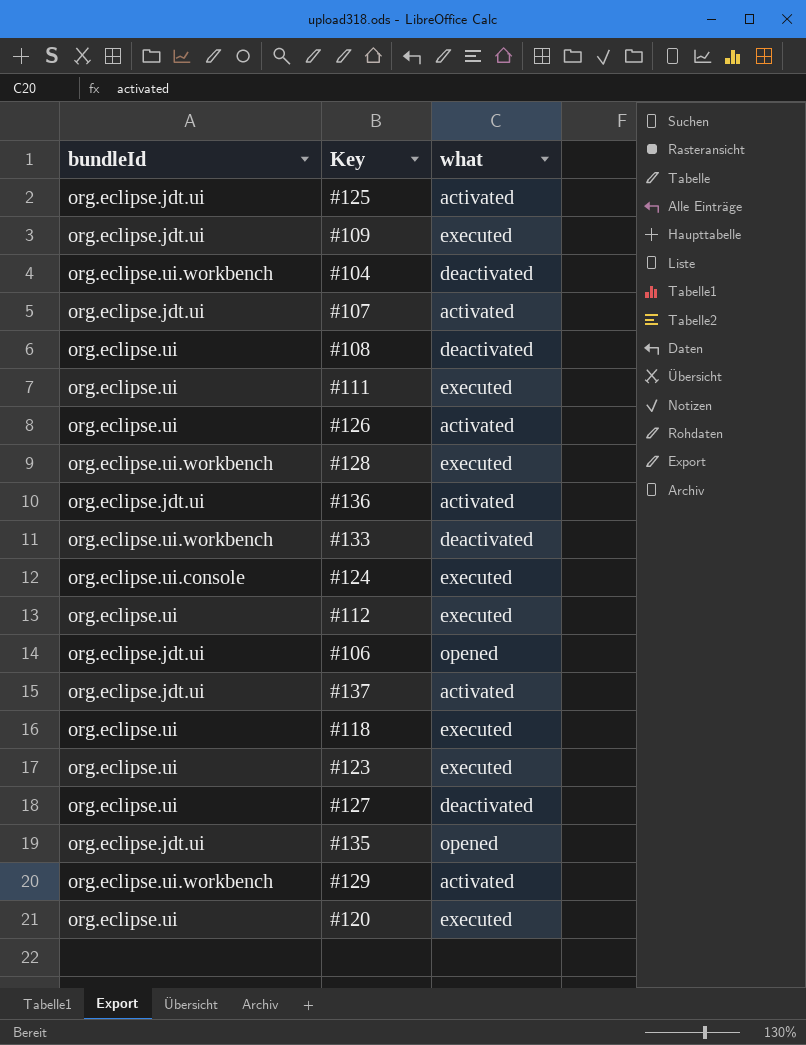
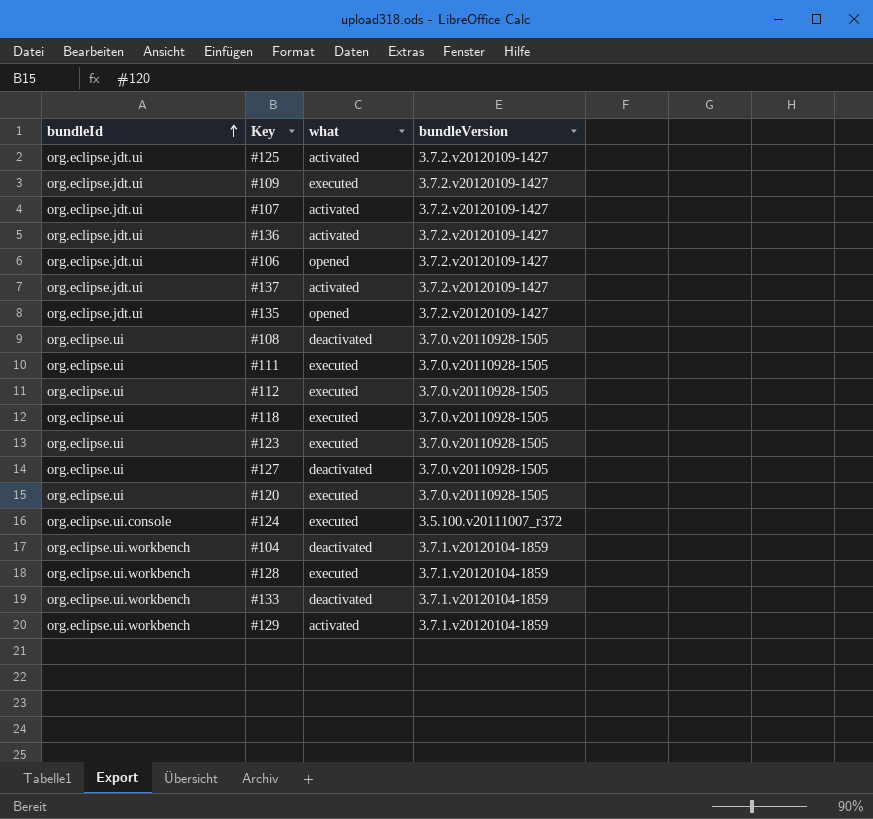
row order: none -> bundleId ascending
column bundleVersion | position: none -> 4
row #126: org.eclipse.ui | activated -> none

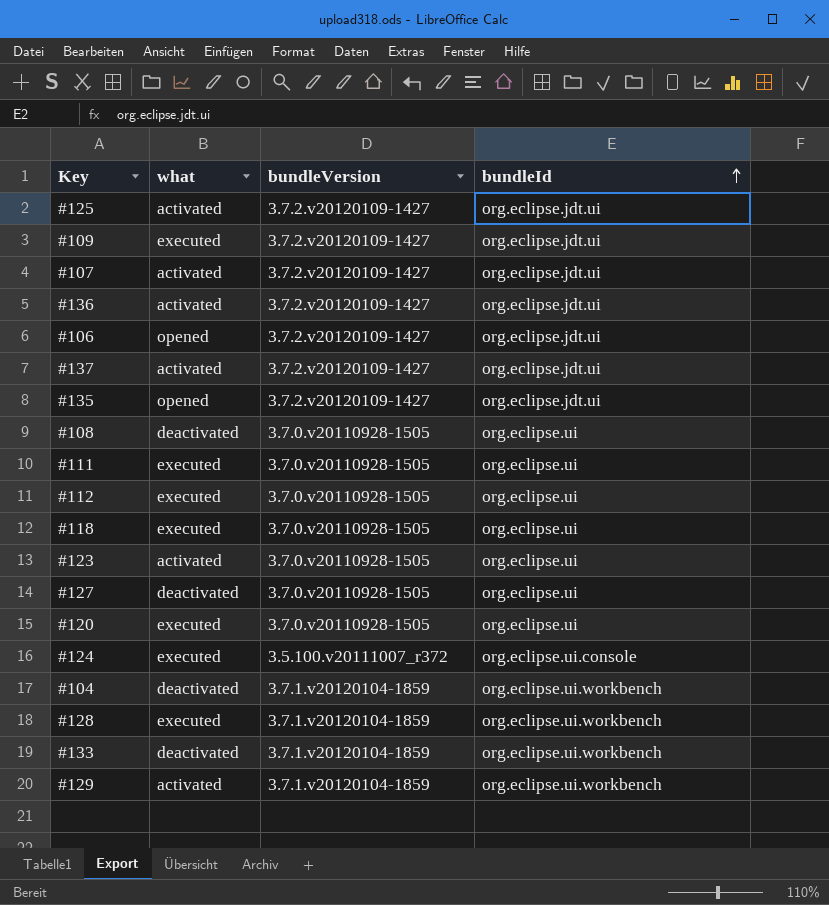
column bundleId | position: 1 -> 4
#123 | what: executed -> activated

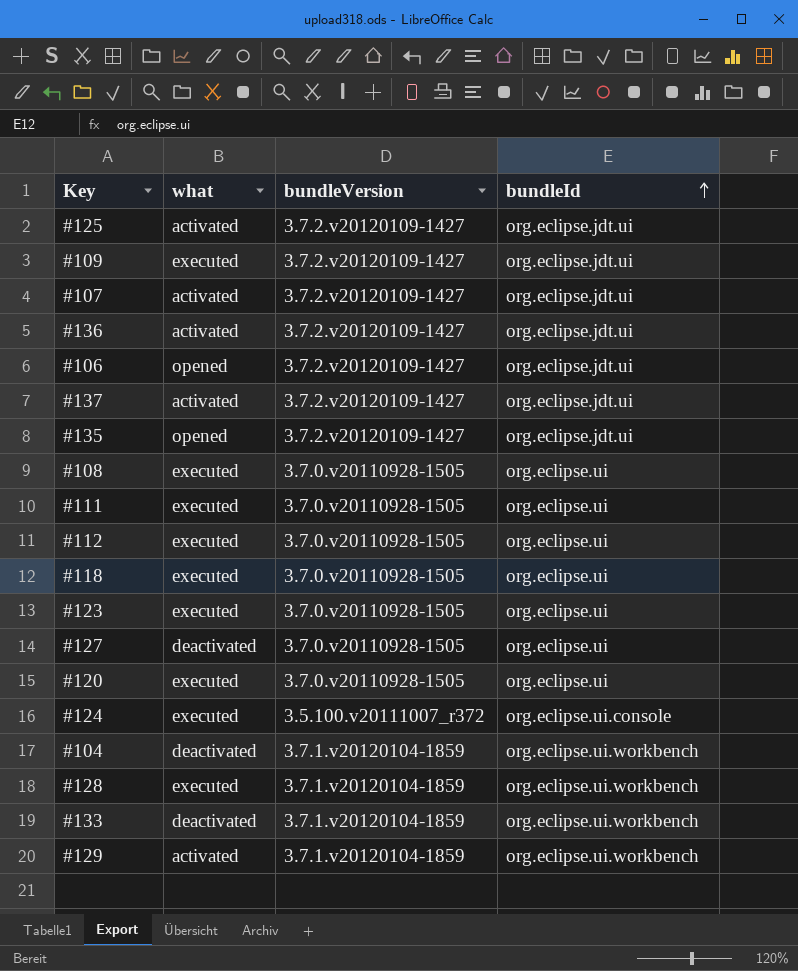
#108 | what: deactivated -> executed
#123 | what: activated -> executed

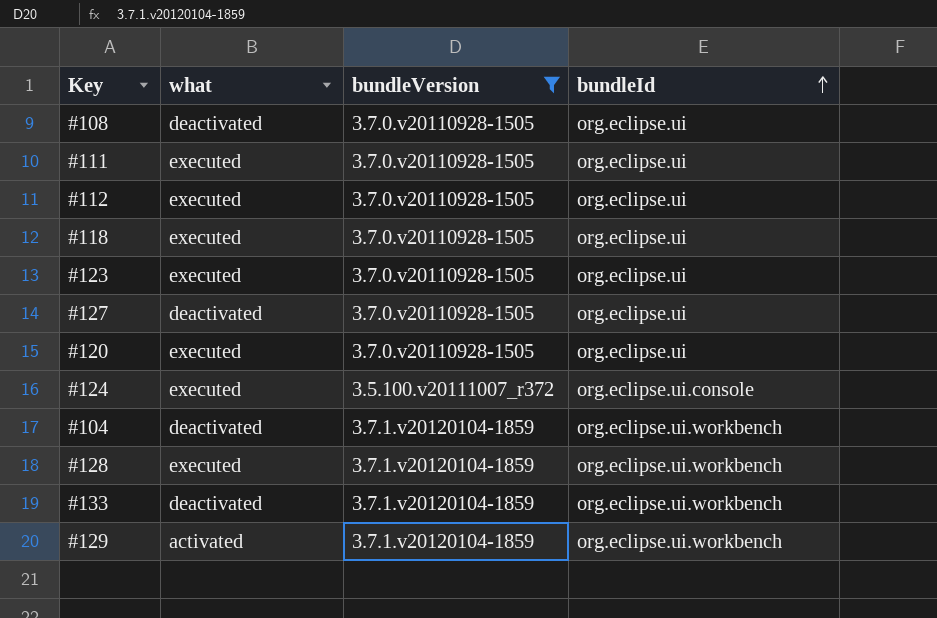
filter: none -> bundleVersion != 3.7.2.v20120109-1427
#108 | what: executed -> deactivated

